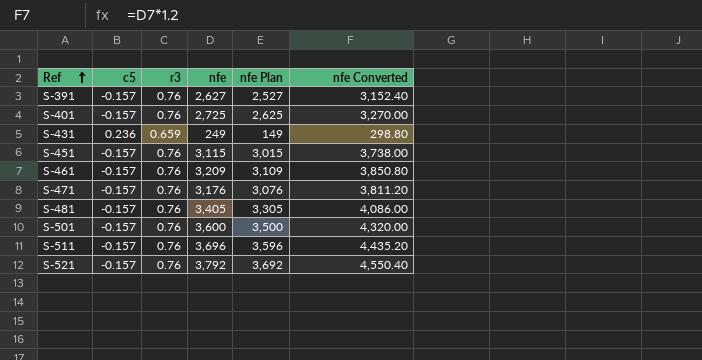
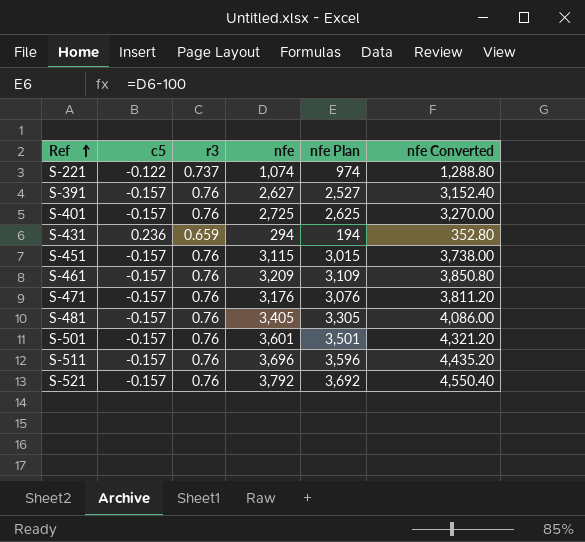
row S-221: none -> -0.122 | 0.737 | 1,074 | 974 | 1,288.80
S-431 | nfe: 249 -> 294
S-431 | nfe Plan: 149 -> 194
S-431 | nfe Converted: 298.80 -> 352.80
S-501 | nfe: 3,600 -> 3,601
S-501 | nfe Plan: 3,500 -> 3,501
S-501 | nfe Converted: 4,320.00 -> 4,321.20

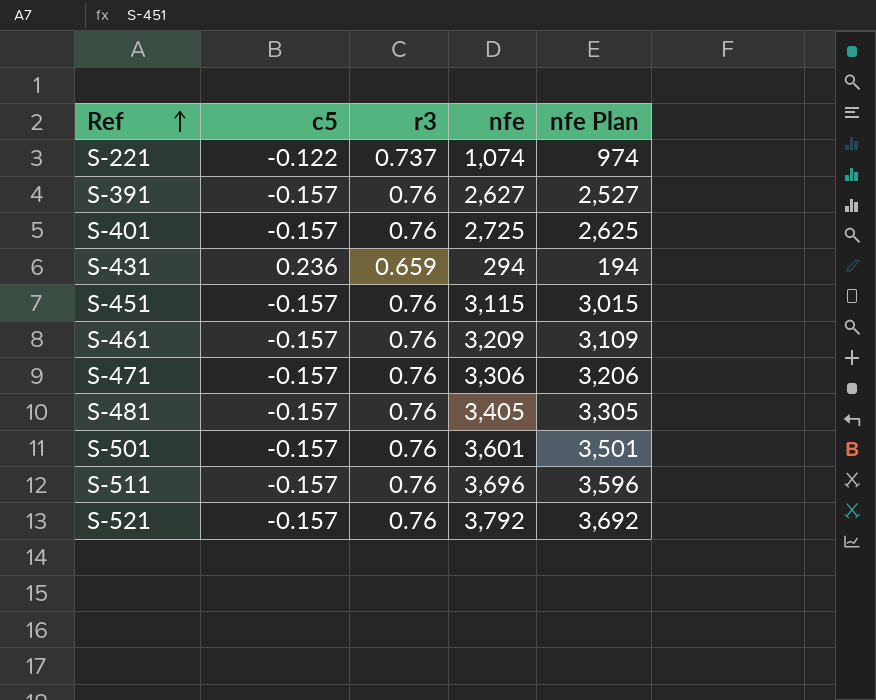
column nfe Converted | formula: [nfe] * 1.2 -> none
S-471 | nfe: 3,176 -> 3,306
S-471 | nfe Plan: 3,076 -> 3,206

